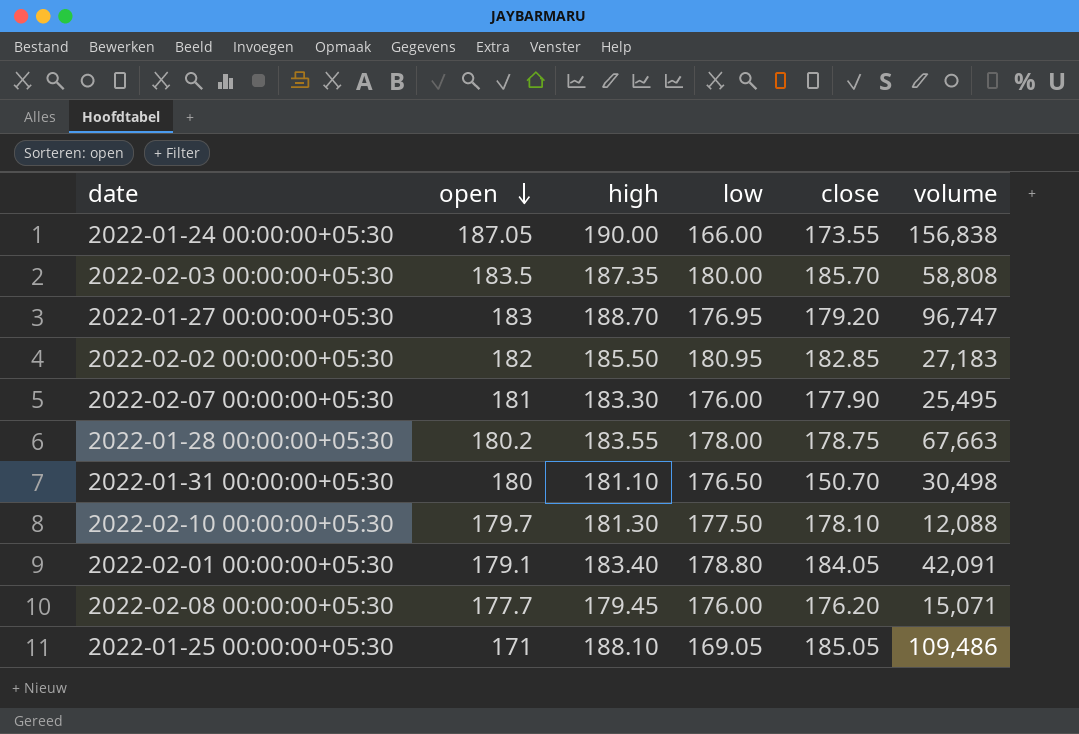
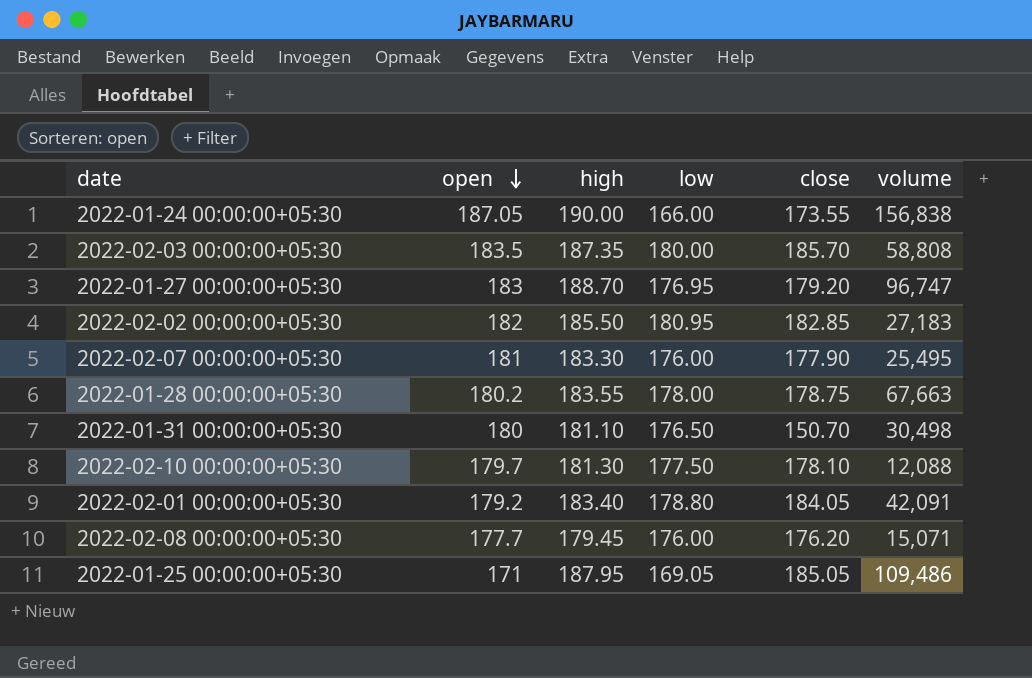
2022-02-01 00:00:00+05:30 | open: 179.1 -> 179.2
2022-01-25 00:00:00+05:30 | high: 188.10 -> 187.95

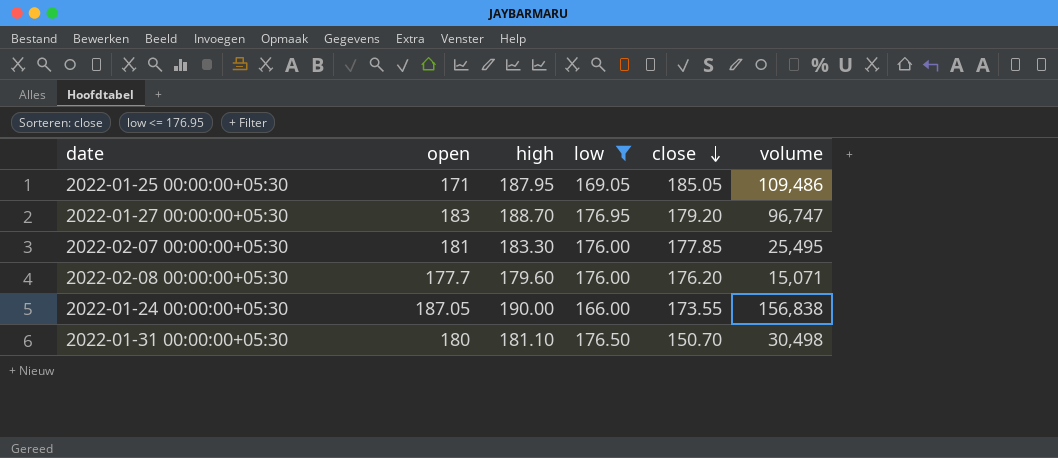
filter: none -> low <= 176.95
row order: open descending -> close descending
2022-02-07 00:00:00+05:30 | close: 177.90 -> 177.85
2022-02-08 00:00:00+05:30 | high: 179.45 -> 179.60

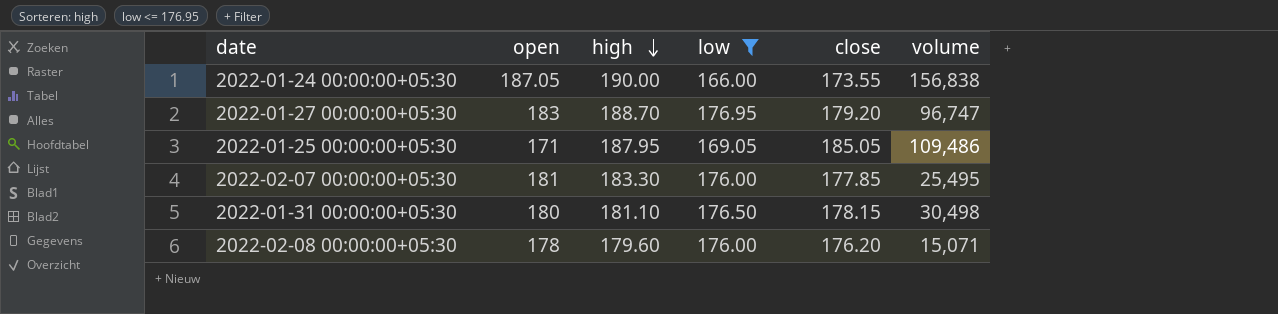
row order: close descending -> high descending
2022-01-31 00:00:00+05:30 | close: 150.70 -> 178.15
2022-02-08 00:00:00+05:30 | open: 177.7 -> 178

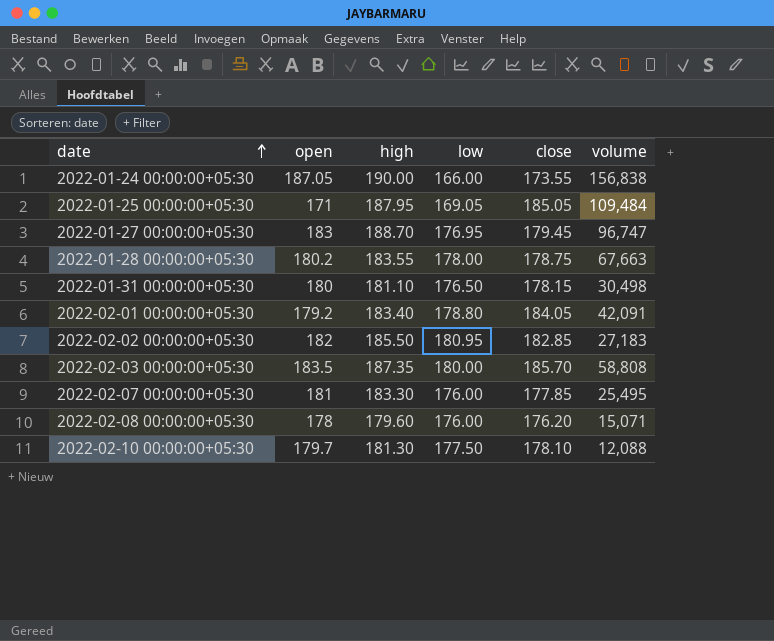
filter: low <= 176.95 -> none
row order: high descending -> date ascending
2022-01-25 00:00:00+05:30 | volume: 109,486 -> 109,484
2022-01-27 00:00:00+05:30 | close: 179.20 -> 179.45

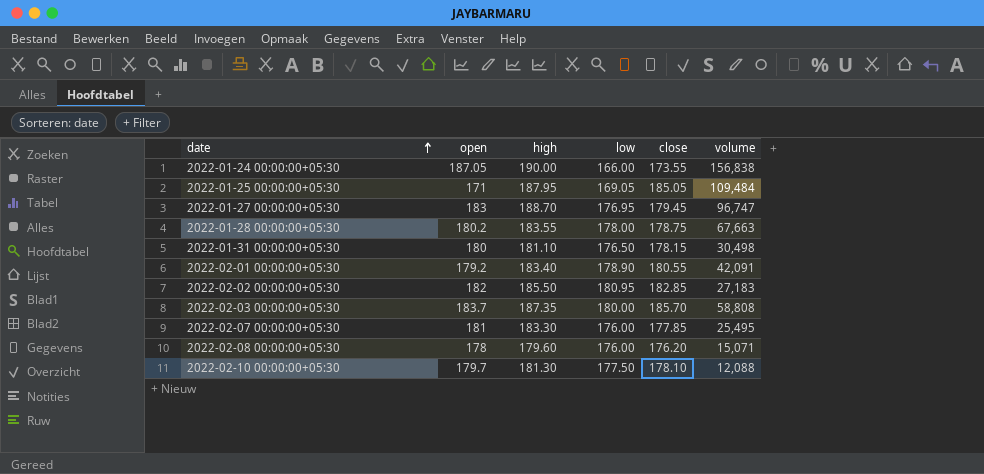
2022-02-01 00:00:00+05:30 | low: 178.80 -> 178.90
2022-02-01 00:00:00+05:30 | close: 184.05 -> 180.55
2022-02-03 00:00:00+05:30 | open: 183.5 -> 183.7

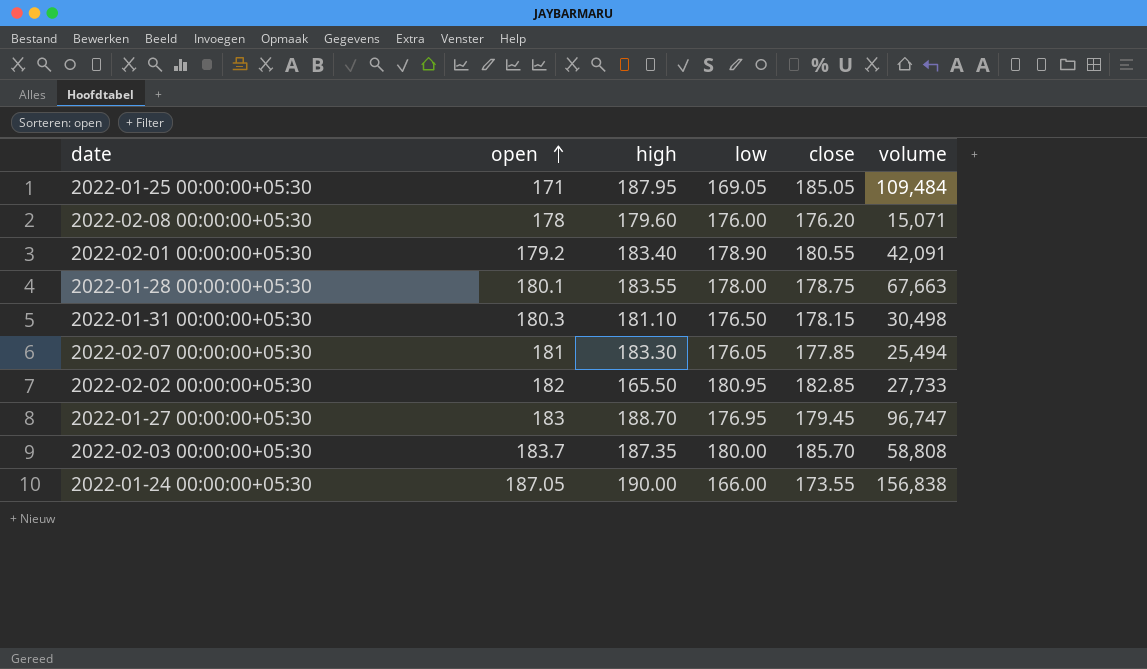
row order: date ascending -> open ascending
row 2022-02-10 00:00:00+05:30: 179.7 | 181.30 | 177.50 | 178.10 | 12,088 -> none
2022-01-28 00:00:00+05:30 | open: 180.2 -> 180.1
2022-01-31 00:00:00+05:30 | open: 180 -> 180.3
2022-02-07 00:00:00+05:30 | low: 176.00 -> 176.05
2022-02-07 00:00:00+05:30 | volume: 25,495 -> 25,494
2022-02-02 00:00:00+05:30 | high: 185.50 -> 165.50
2022-02-02 00:00:00+05:30 | volume: 27,183 -> 27,733

